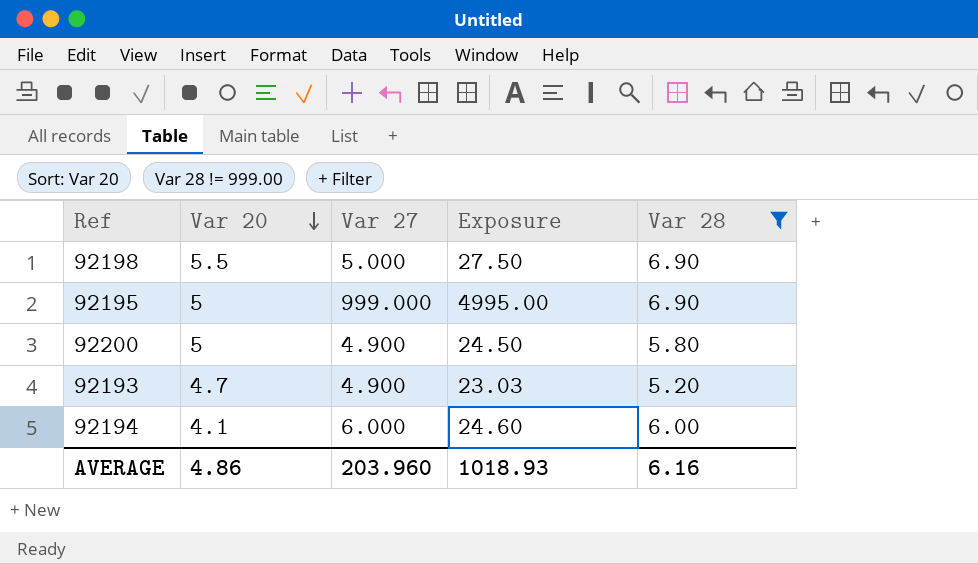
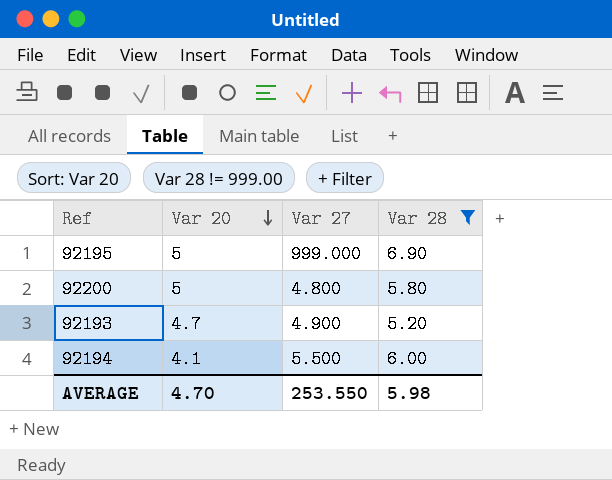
column Exposure | formula: [Var 20] * [Var 27] -> none
row 92198: 5.5 | 5.000 | 27.50 | 6.90 -> none
92200 | Var 27: 4.900 -> 4.800
92194 | Var 27: 6.000 -> 5.500
AVERAGE | Var 20: 4.86 -> 4.70
AVERAGE | Var 27: 203.960 -> 253.550
AVERAGE | Var 28: 6.16 -> 5.98

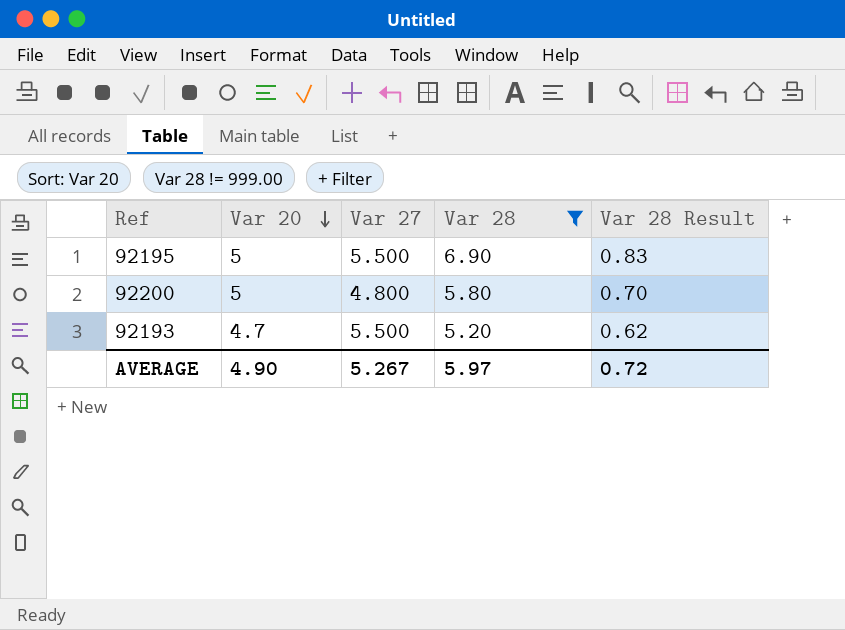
column Var 28 Result | formula: none -> [Var 28] * 0.12
row 92194: 4.1 | 5.500 | 6.00 -> none
92195 | Var 27: 999.000 -> 5.500
92193 | Var 27: 4.900 -> 5.500
AVERAGE | Var 20: 4.70 -> 4.90
AVERAGE | Var 27: 253.550 -> 5.267
AVERAGE | Var 28: 5.98 -> 5.97

